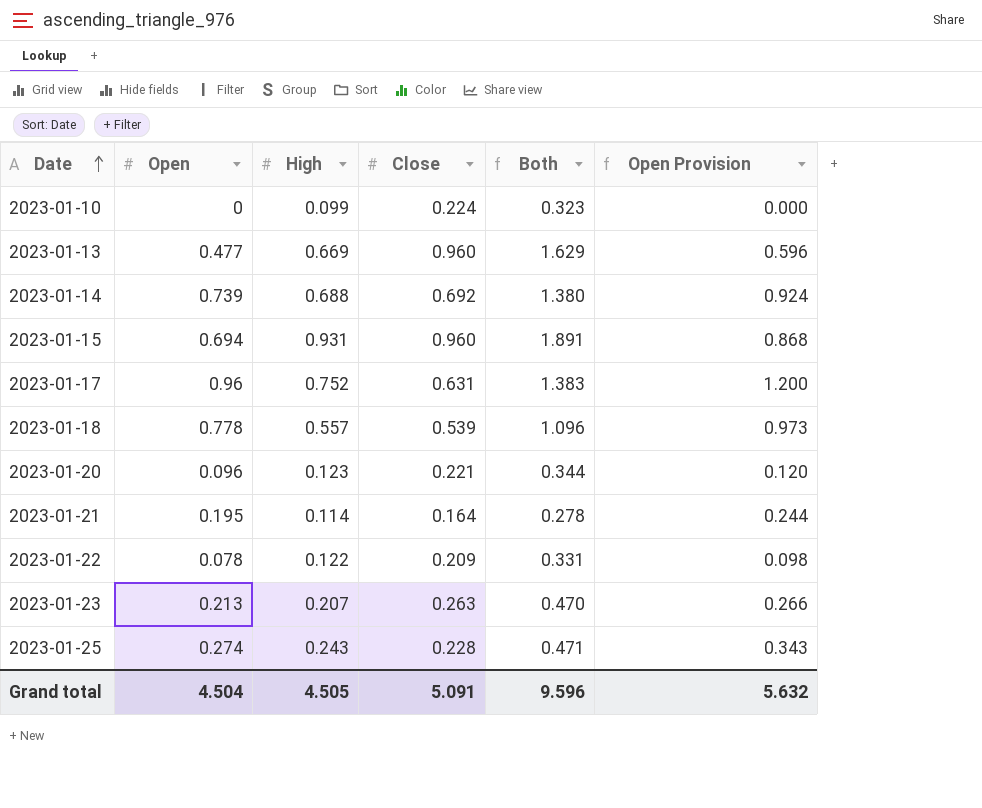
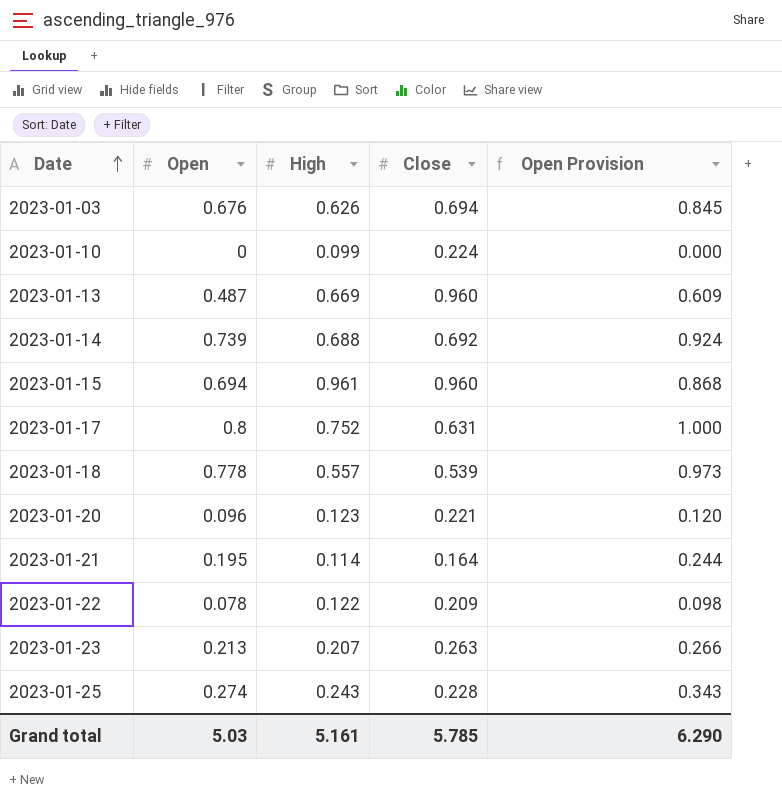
column Both | formula: [High] + [Close] -> none
row 2023-01-03: none -> 0.676 | 0.626 | 0.694 | 0.845
2023-01-13 | Open: 0.477 -> 0.487
2023-01-13 | Open Provision: 0.596 -> 0.609
2023-01-15 | High: 0.931 -> 0.961
2023-01-17 | Open: 0.96 -> 0.8
2023-01-17 | Open Provision: 1.200 -> 1.000
Grand total | Open: 4.504 -> 5.03
Grand total | High: 4.505 -> 5.161
Grand total | Close: 5.091 -> 5.785
Grand total | Open Provision: 5.632 -> 6.290

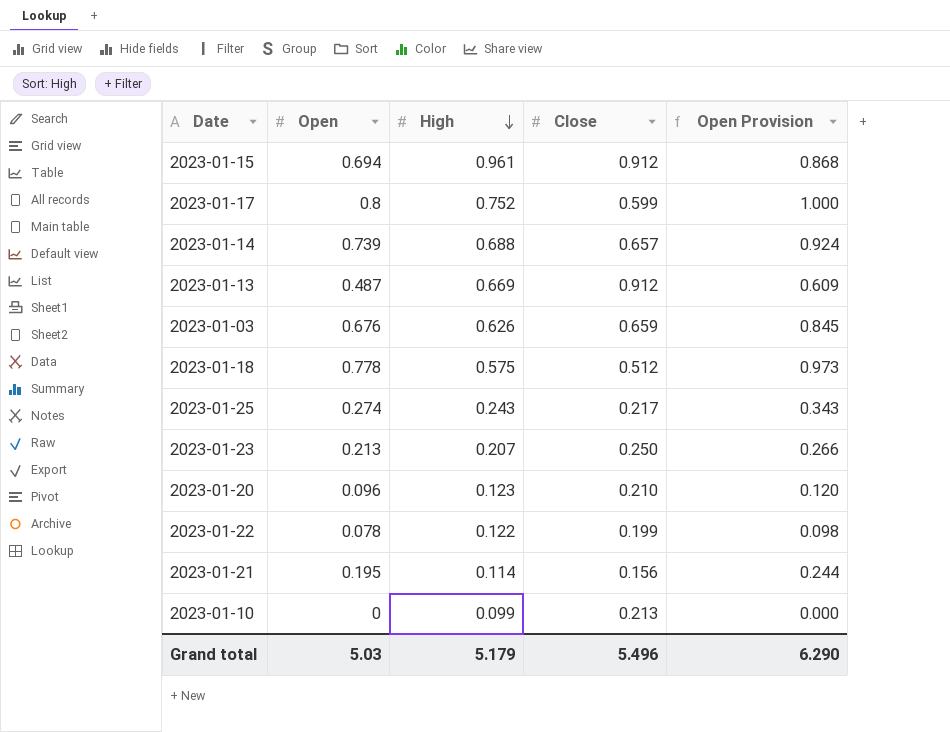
row order: Date ascending -> High descending
2023-01-15 | Close: 0.960 -> 0.912
2023-01-17 | Close: 0.631 -> 0.599
2023-01-14 | Close: 0.692 -> 0.657
2023-01-13 | Close: 0.960 -> 0.912
2023-01-03 | Close: 0.694 -> 0.659
2023-01-18 | High: 0.557 -> 0.575
2023-01-18 | Close: 0.539 -> 0.512
2023-01-25 | Close: 0.228 -> 0.217
2023-01-23 | Close: 0.263 -> 0.250
2023-01-20 | Close: 0.221 -> 0.210
2023-01-22 | Close: 0.209 -> 0.199
2023-01-21 | Close: 0.164 -> 0.156
2023-01-10 | Close: 0.224 -> 0.213
Grand total | High: 5.161 -> 5.179
Grand total | Close: 5.785 -> 5.496

